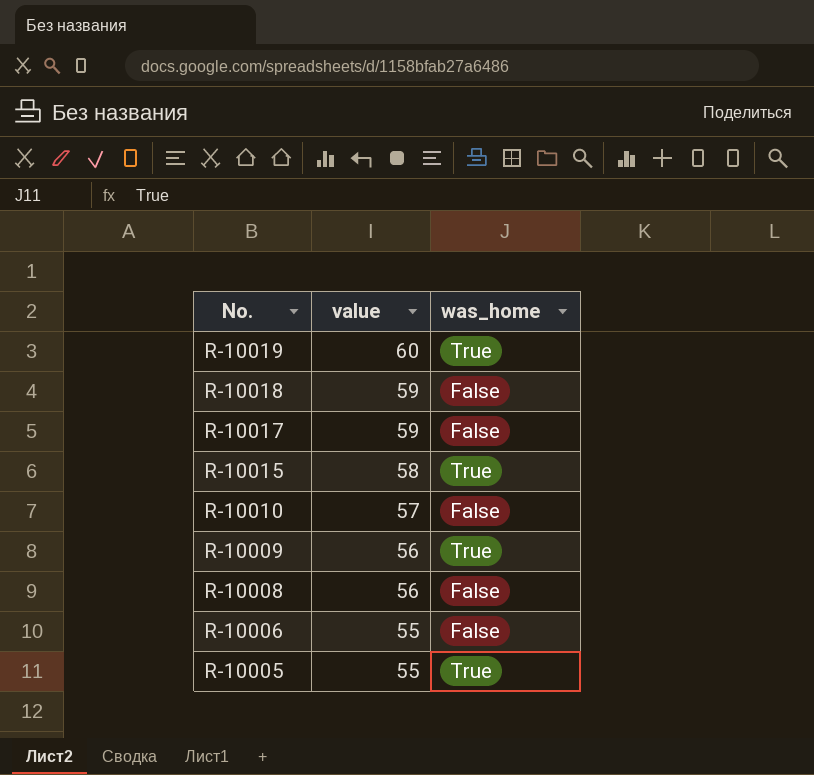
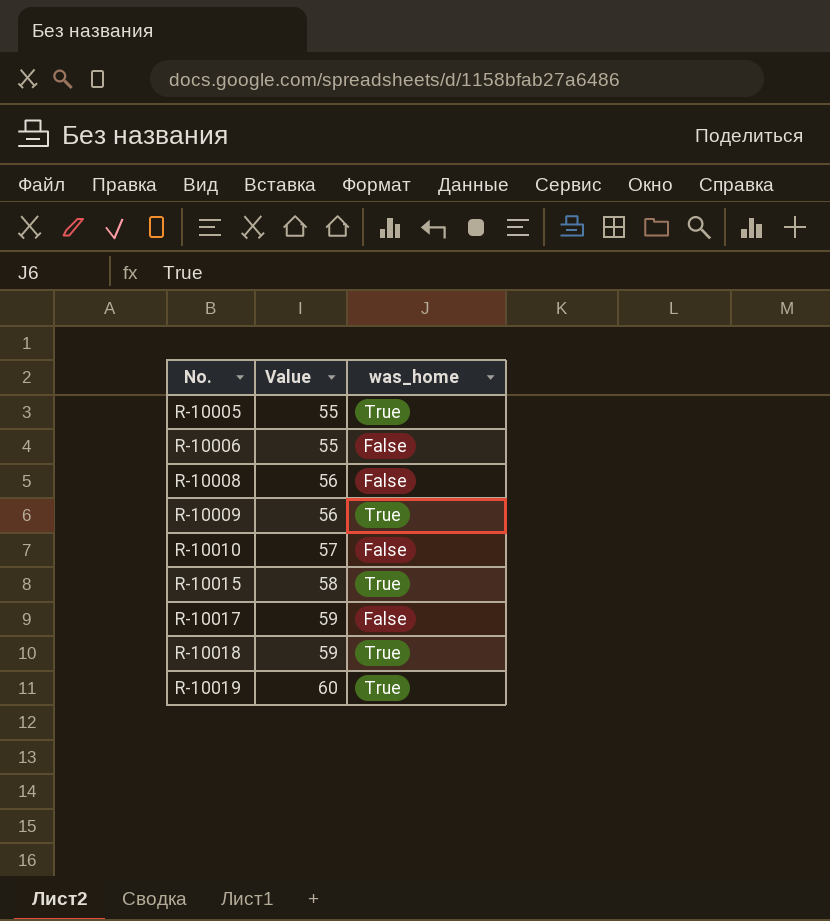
row order: No. descending -> No. ascending
column name: value -> Value
R-10018 | was_home: False -> True

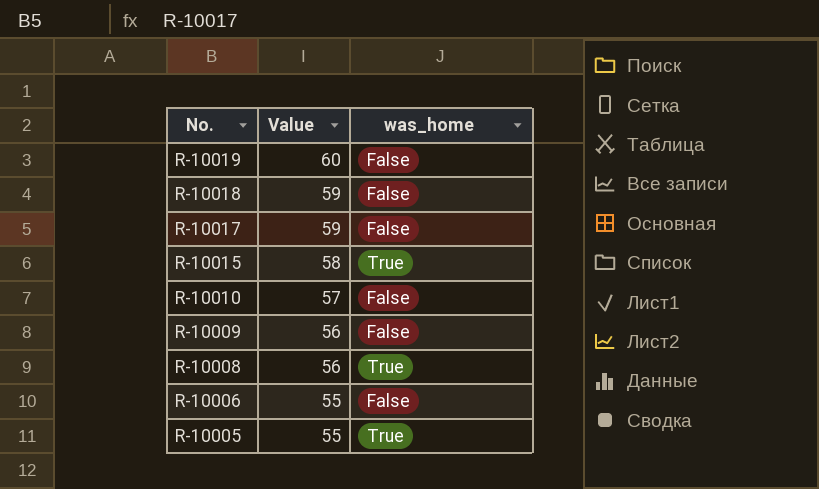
row order: No. ascending -> No. descending
R-10019 | was_home: True -> False
R-10018 | was_home: True -> False
R-10009 | was_home: True -> False
R-10008 | was_home: False -> True

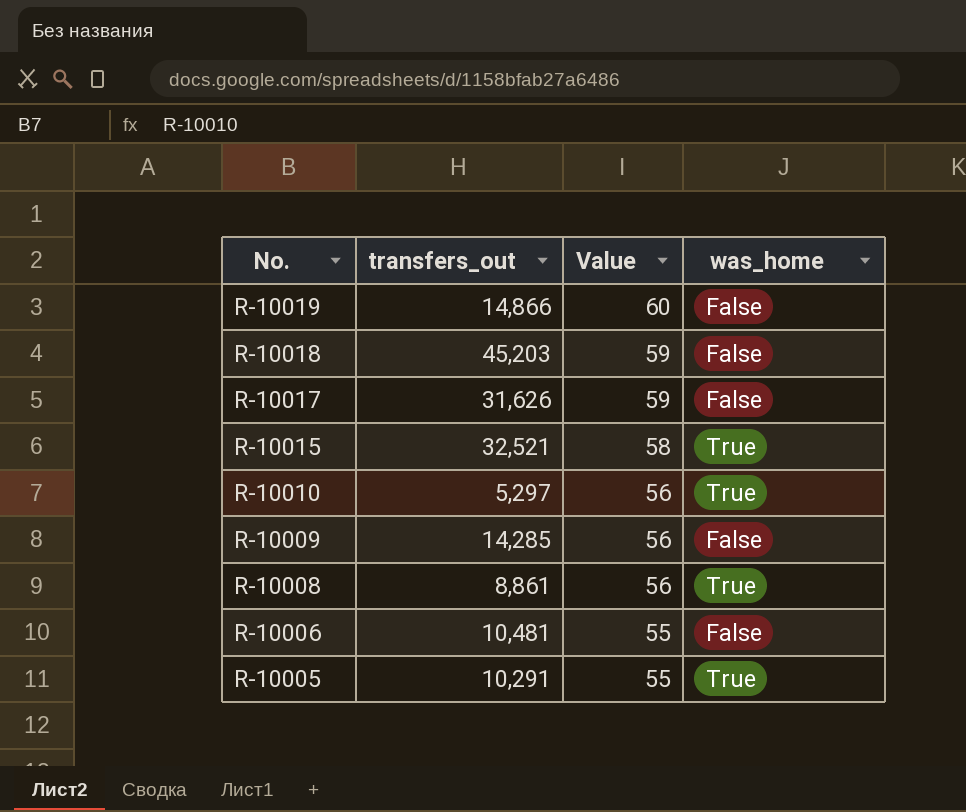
column transfers_out | position: none -> 2
R-10010 | Value: 57 -> 56
R-10010 | was_home: False -> True

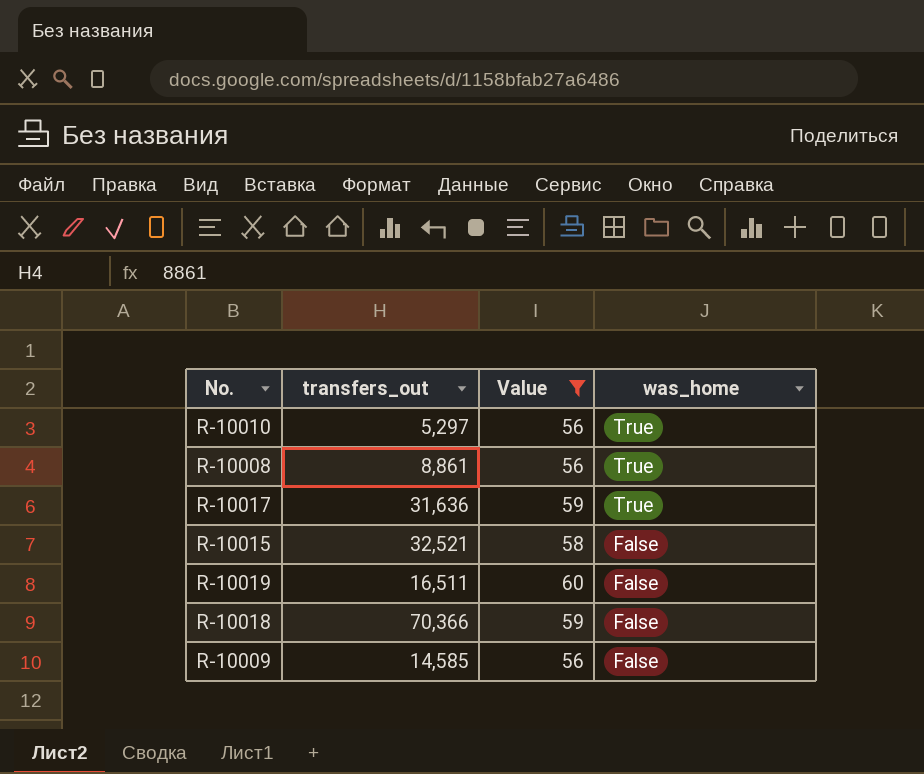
filter: none -> Value != 55
row order: No. descending -> was_home descending
R-10017 | transfers_out: 31,626 -> 31,636
R-10017 | was_home: False -> True
R-10015 | was_home: True -> False
R-10019 | transfers_out: 14,866 -> 16,511
R-10018 | transfers_out: 45,203 -> 70,366
R-10009 | transfers_out: 14,285 -> 14,585

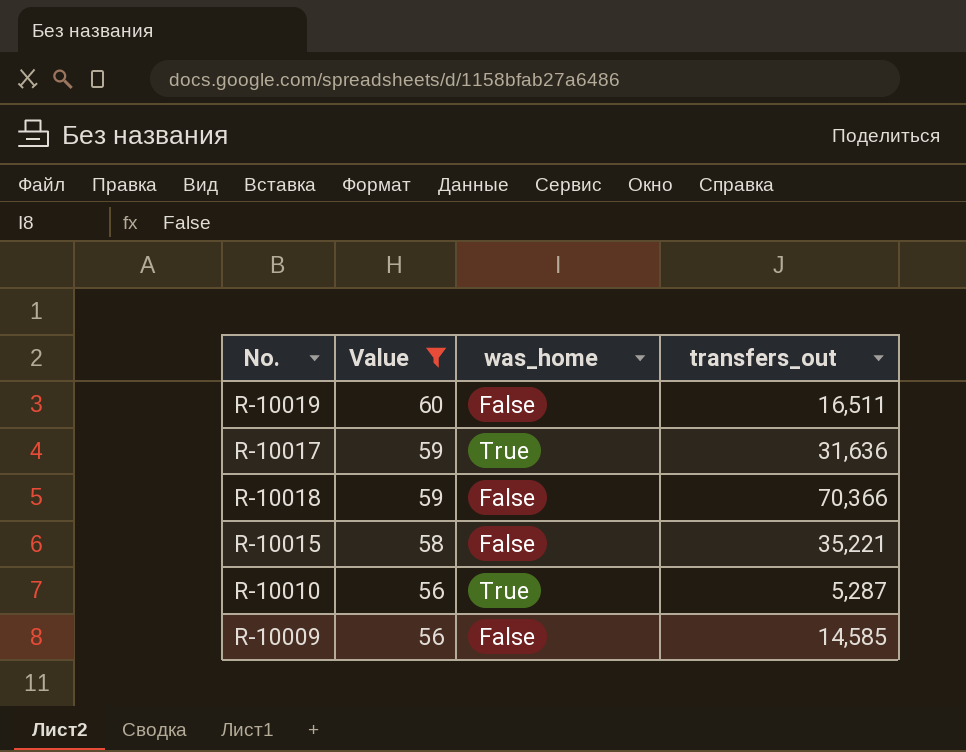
row order: was_home descending -> Value descending
column transfers_out | position: 2 -> 4
row R-10008: 8,861 | 56 | True -> none
R-10015 | transfers_out: 32,521 -> 35,221
R-10010 | transfers_out: 5,297 -> 5,287

